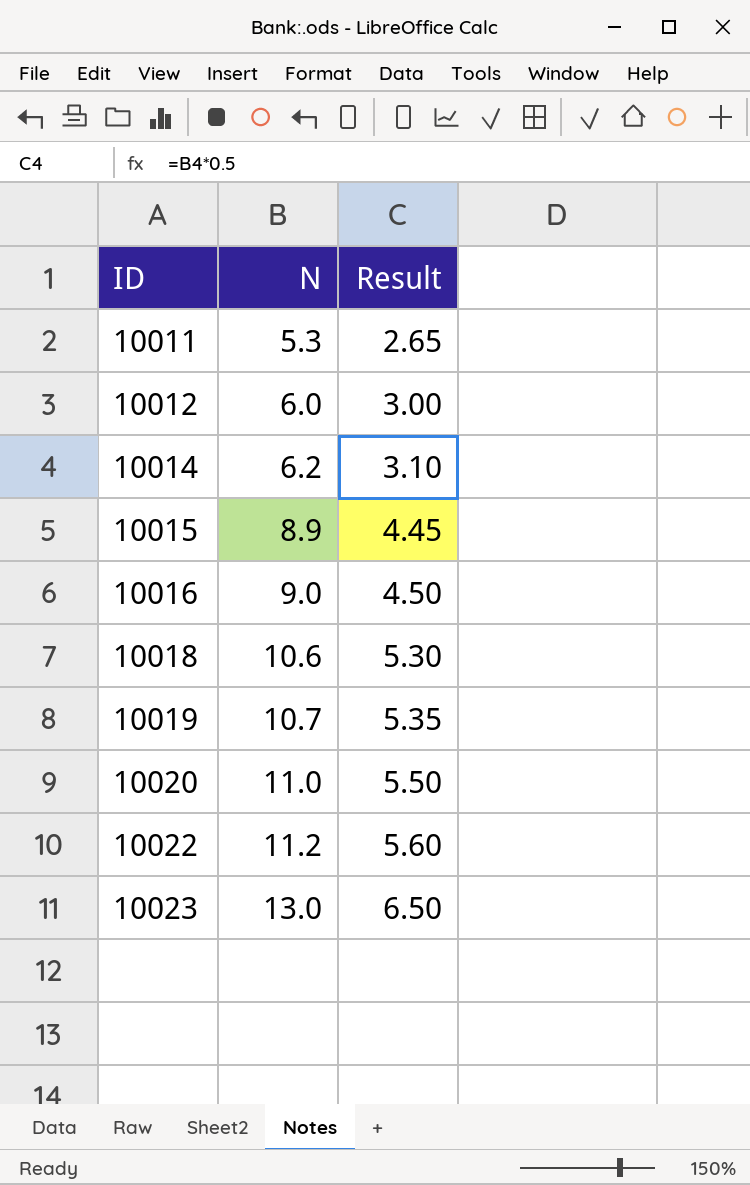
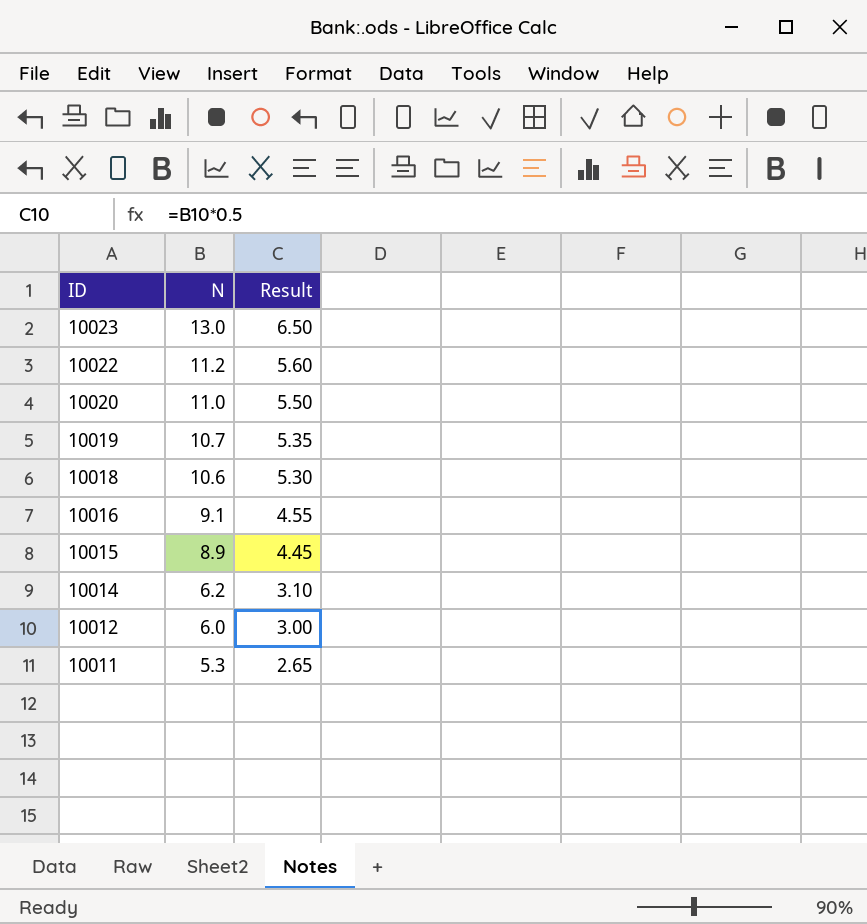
row order: ID ascending -> ID descending
10016 | N: 9.0 -> 9.1
10016 | Result: 4.50 -> 4.55

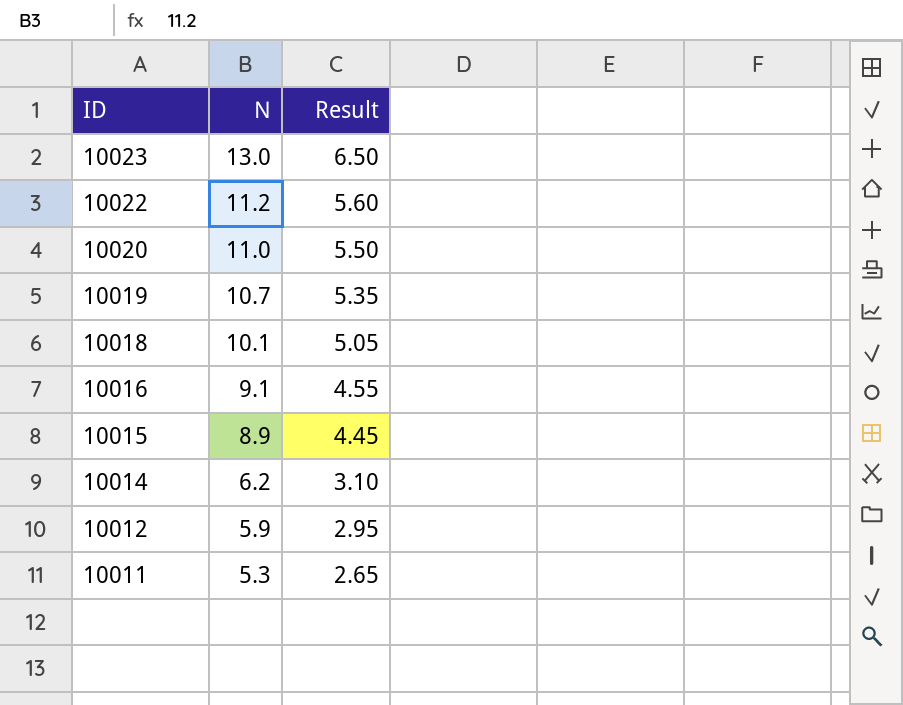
10018 | N: 10.6 -> 10.1
10018 | Result: 5.30 -> 5.05
10012 | N: 6.0 -> 5.9
10012 | Result: 3.00 -> 2.95

